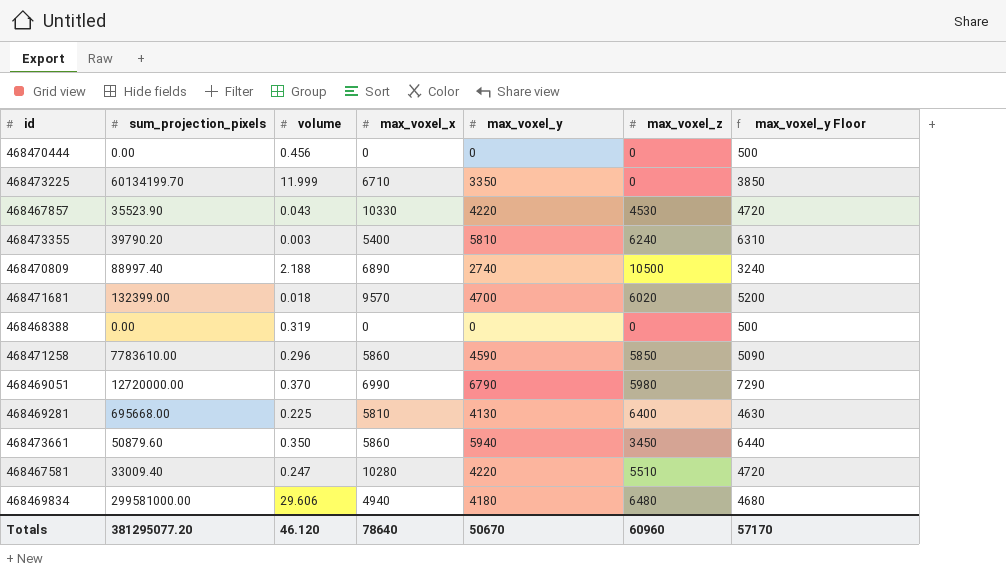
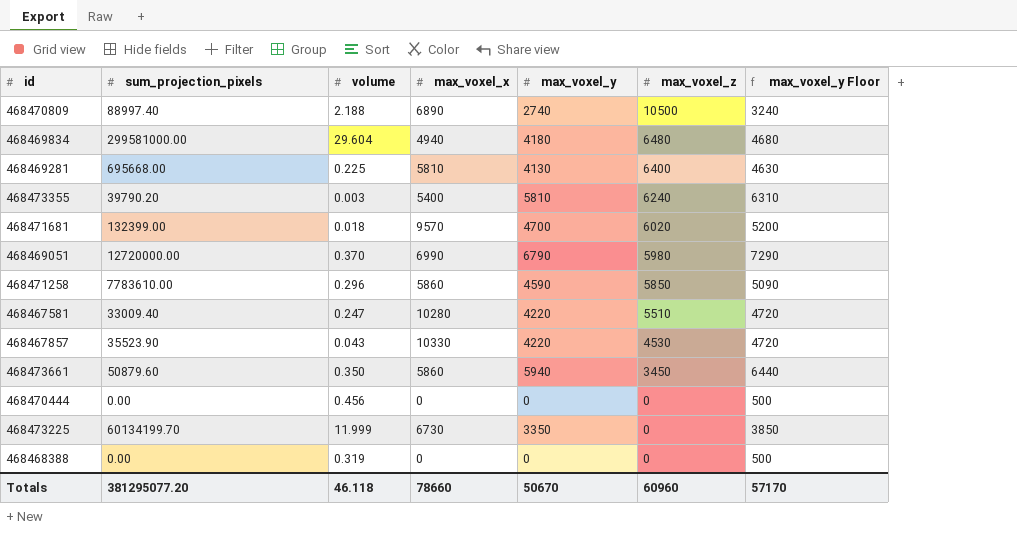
row order: none -> max_voxel_z descending
468469834 | volume: 29.606 -> 29.604
468473225 | max_voxel_x: 6710 -> 6730
Totals | volume: 46.120 -> 46.118
Totals | max_voxel_x: 78640 -> 78660

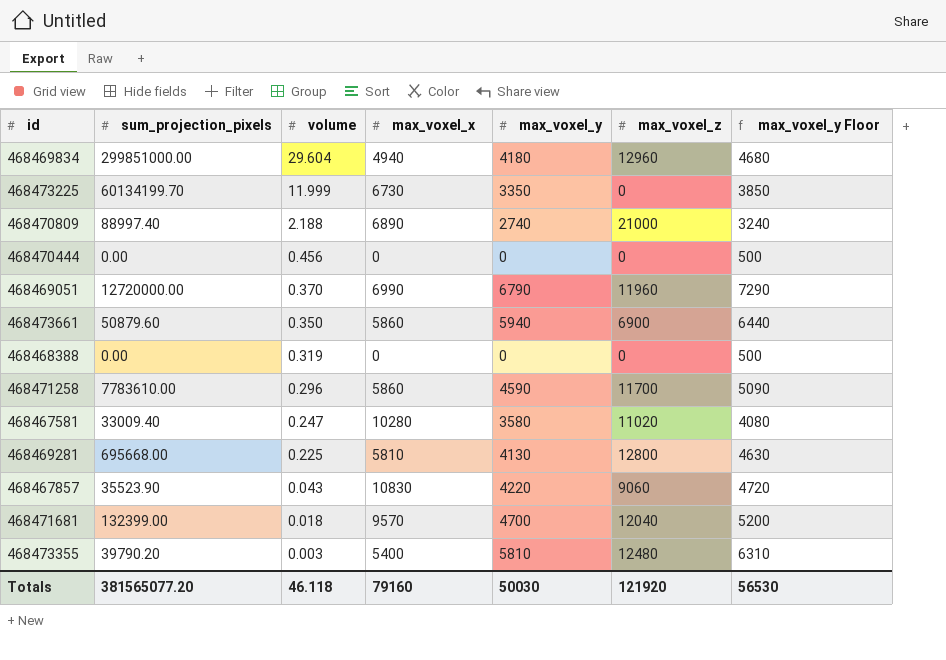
row order: max_voxel_z descending -> volume descending
468469834 | sum_projection_pixels: 299581000.00 -> 299851000.00
468469834 | max_voxel_z: 6480 -> 12960
468470809 | max_voxel_z: 10500 -> 21000
468469051 | max_voxel_z: 5980 -> 11960
468473661 | max_voxel_z: 3450 -> 6900
468471258 | max_voxel_z: 5850 -> 11700
468467581 | max_voxel_y: 4220 -> 3580
468467581 | max_voxel_z: 5510 -> 11020
468467581 | max_voxel_y Floor: 4720 -> 4080
468469281 | max_voxel_z: 6400 -> 12800
468467857 | max_voxel_x: 10330 -> 10830
468467857 | max_voxel_z: 4530 -> 9060
468471681 | max_voxel_z: 6020 -> 12040
468473355 | max_voxel_z: 6240 -> 12480
Totals | sum_projection_pixels: 381295077.20 -> 381565077.20
Totals | max_voxel_x: 78660 -> 79160
Totals | max_voxel_y: 50670 -> 50030
Totals | max_voxel_z: 60960 -> 121920
Totals | max_voxel_y Floor: 57170 -> 56530

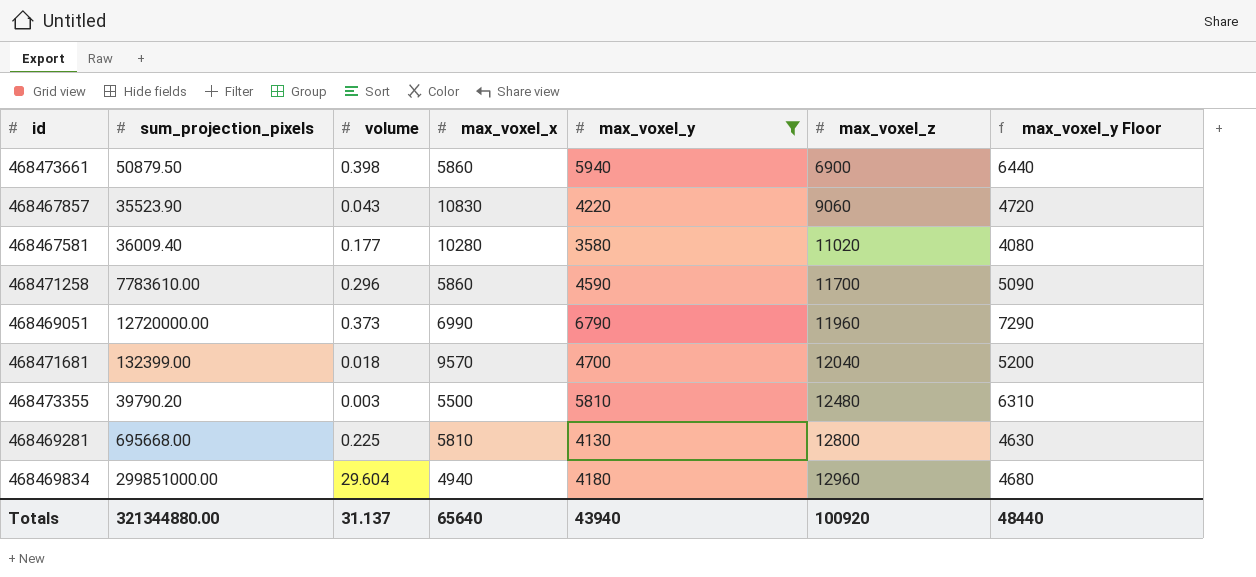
filter: none -> max_voxel_y >= 3580
row order: volume descending -> max_voxel_z ascending
468473661 | sum_projection_pixels: 50879.60 -> 50879.50
468473661 | volume: 0.350 -> 0.398
468467581 | sum_projection_pixels: 33009.40 -> 36009.40
468467581 | volume: 0.247 -> 0.177
468469051 | volume: 0.370 -> 0.373
468473355 | max_voxel_x: 5400 -> 5500
Totals | sum_projection_pixels: 381565077.20 -> 321344880.00
Totals | volume: 46.118 -> 31.137
Totals | max_voxel_x: 79160 -> 65640
Totals | max_voxel_y: 50030 -> 43940
Totals | max_voxel_z: 121920 -> 100920
Totals | max_voxel_y Floor: 56530 -> 48440

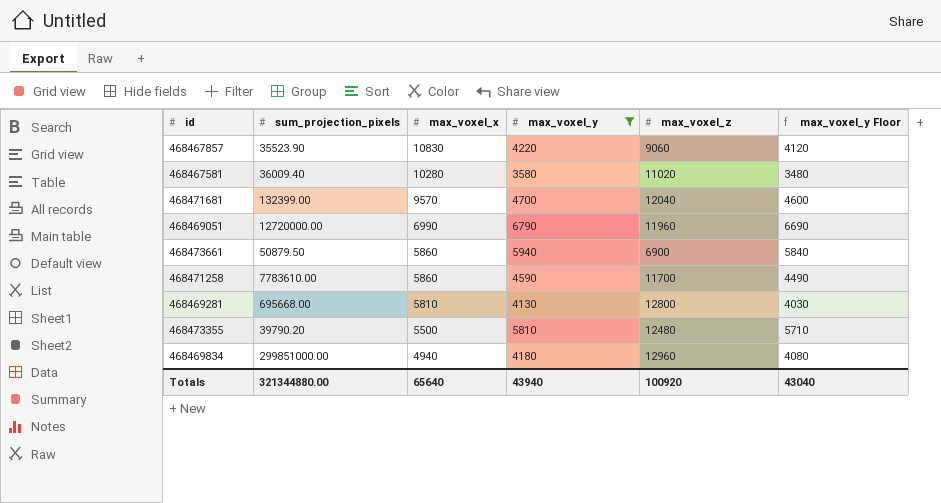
row order: max_voxel_z ascending -> max_voxel_x descending
column volume | position: 3 -> none
column max_voxel_y Floor | formula: [max_voxel_y] + 500 -> [max_voxel_y] - 100
Totals | max_voxel_y Floor: 48440 -> 43040

